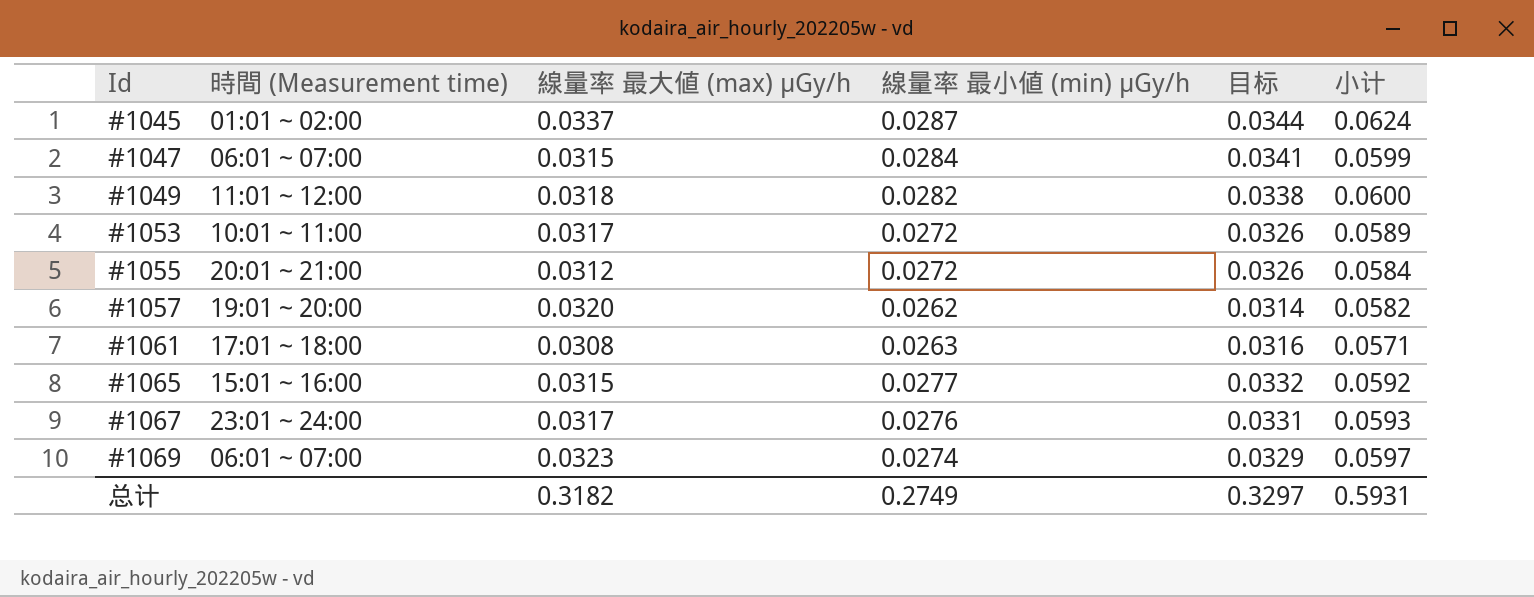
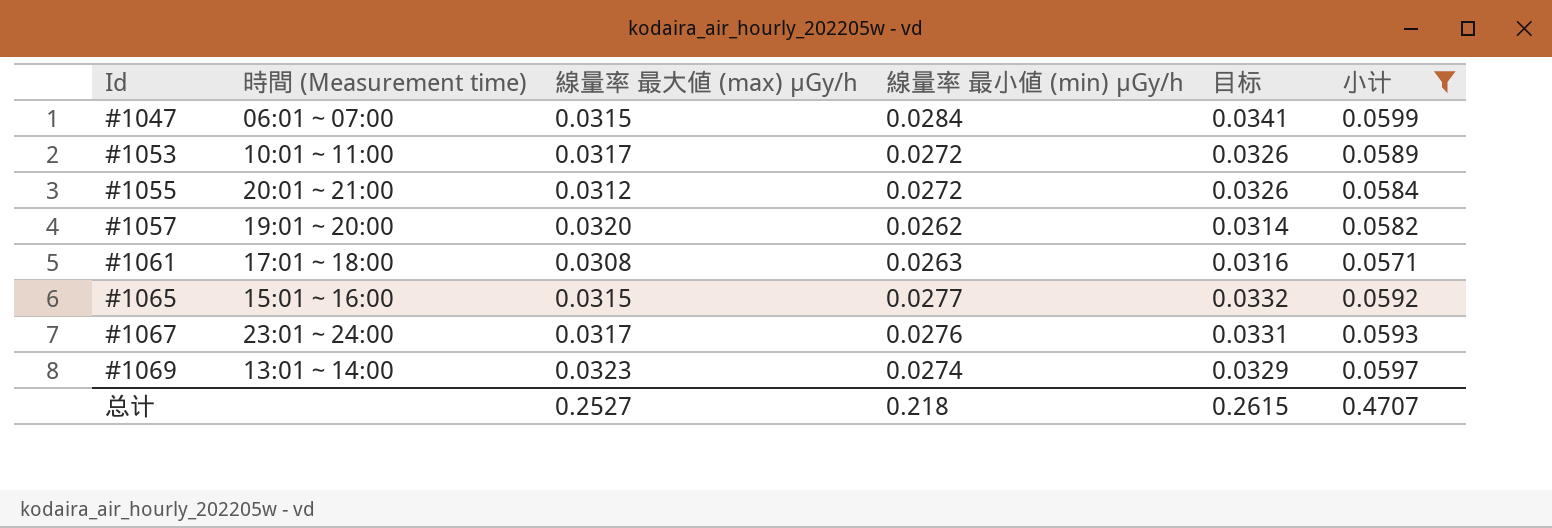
filter: none -> 小计 <= 0.0599
#1069 | 時間 (Measurement time): 06:01～07:00 -> 13:01～14:00
总计 | 線量率 最大値 (max) μGy/h: 0.3182 -> 0.2527
总计 | 線量率 最小値 (min) μGy/h: 0.2749 -> 0.218
总计 | 目标: 0.3297 -> 0.2615
总计 | 小计: 0.5931 -> 0.4707

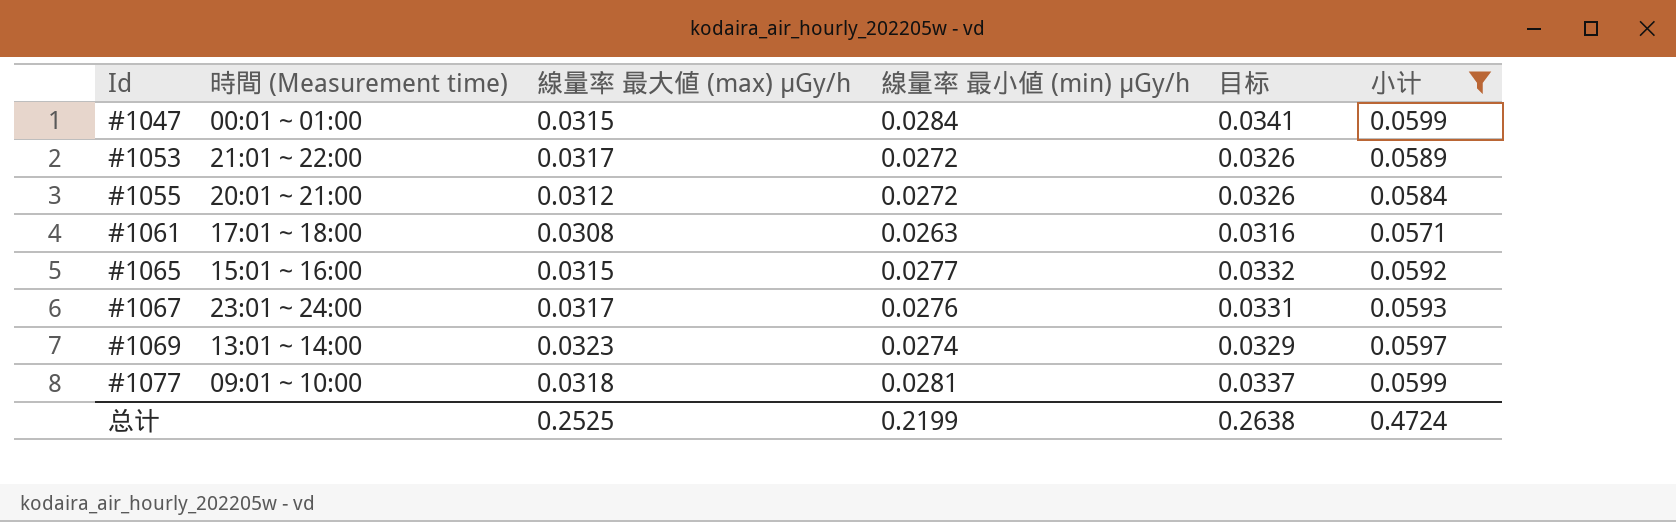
row #1057: 19:01～20:00 | 0.0320 | 0.0262 | 0.0314 | 0.0582 -> none
#1047 | 時間 (Measurement time): 06:01～07:00 -> 00:01～01:00
#1053 | 時間 (Measurement time): 10:01～11:00 -> 21:01～22:00
row #1077: none -> 09:01～10:00 | 0.0318 | 0.0281 | 0.0337 | 0.0599
总计 | 線量率 最大値 (max) μGy/h: 0.2527 -> 0.2525
总计 | 線量率 最小値 (min) μGy/h: 0.218 -> 0.2199
总计 | 目标: 0.2615 -> 0.2638
总计 | 小计: 0.4707 -> 0.4724

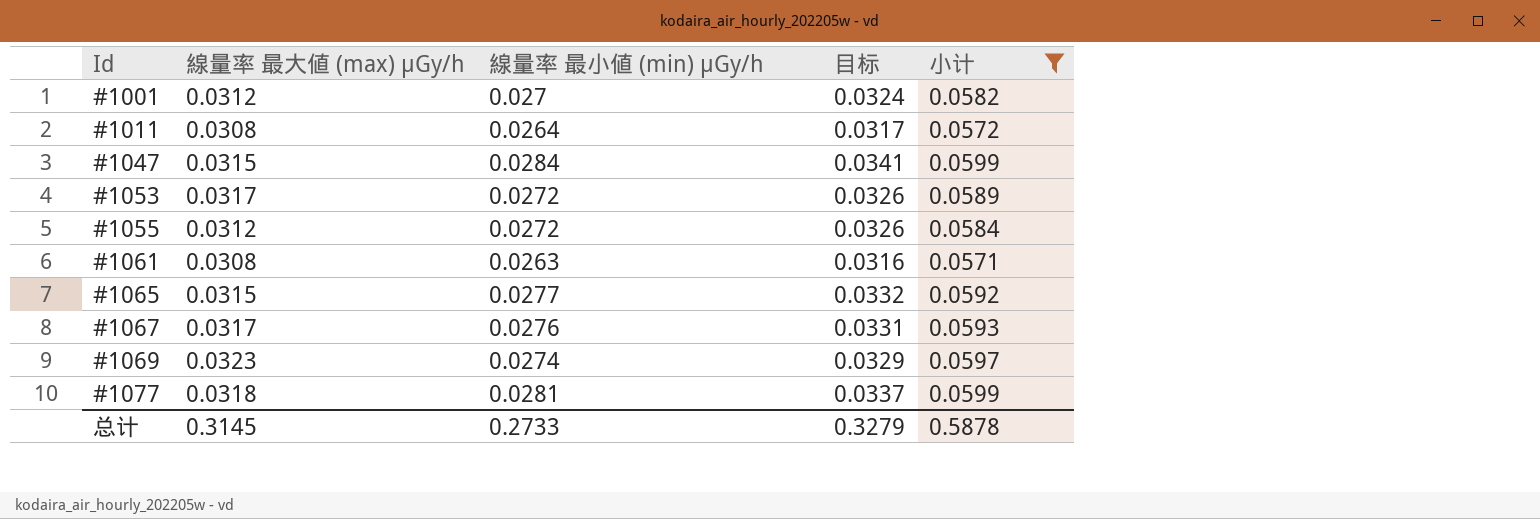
column 時間 (Measurement time) | position: 2 -> none
row #1001: none -> 0.0312 | 0.027 | 0.0324 | 0.0582
row #1011: none -> 0.0308 | 0.0264 | 0.0317 | 0.0572
总计 | 線量率 最大値 (max) μGy/h: 0.2525 -> 0.3145
总计 | 線量率 最小値 (min) μGy/h: 0.2199 -> 0.2733
总计 | 目标: 0.2638 -> 0.3279
总计 | 小计: 0.4724 -> 0.5878

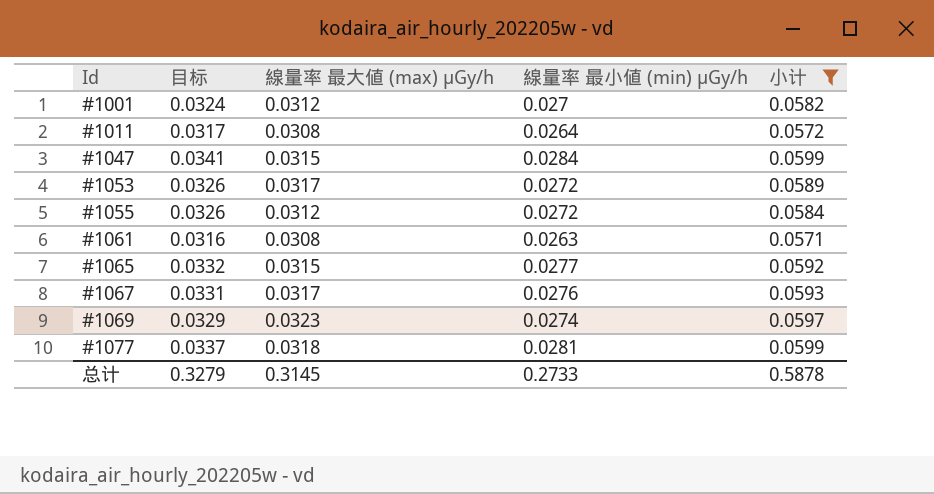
column 目标 | position: 4 -> 2

